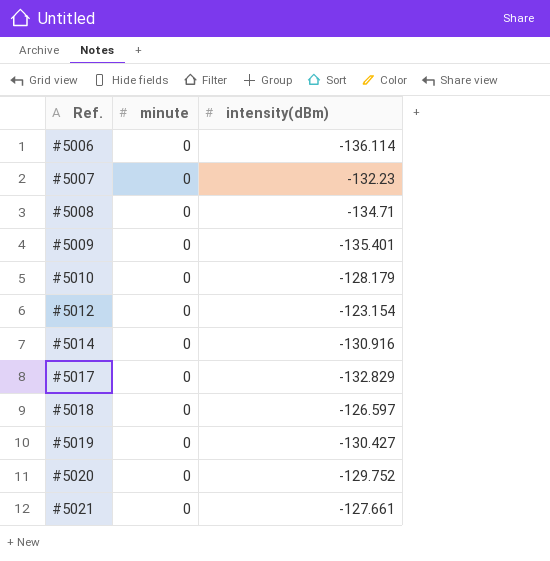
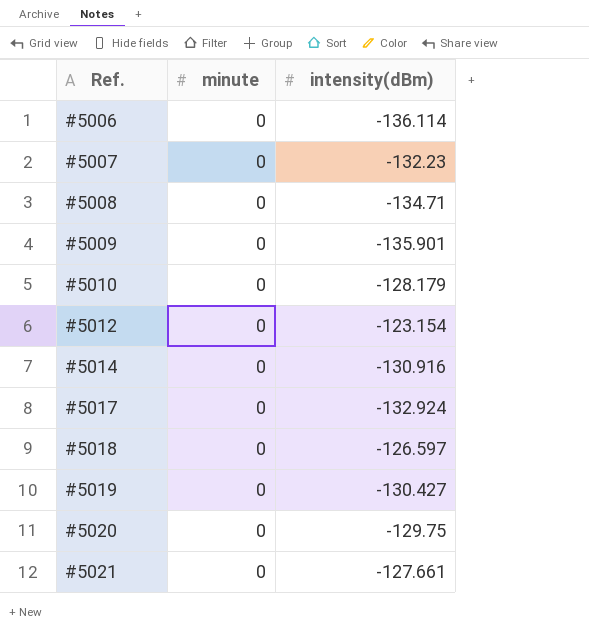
#5009 | intensity(dBm): -135.401 -> -135.901
#5017 | intensity(dBm): -132.829 -> -132.924
#5020 | intensity(dBm): -129.752 -> -129.75

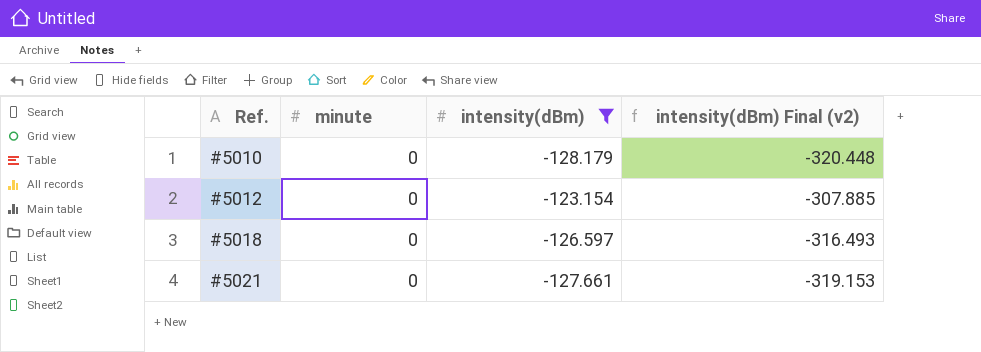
filter: none -> intensity(dBm) >= -128.179
column intensity(dBm) Final (v2) | formula: none -> [intensity(dBm)] * 2.5

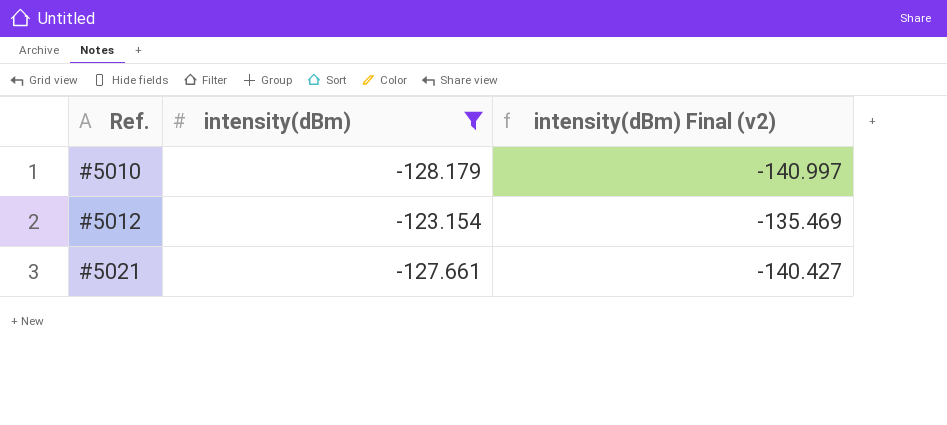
column minute | position: 2 -> none
column intensity(dBm) Final (v2) | formula: [intensity(dBm)] * 2.5 -> [intensity(dBm)] * 1.1
row #5018: 0 | -126.597 | -316.493 -> none

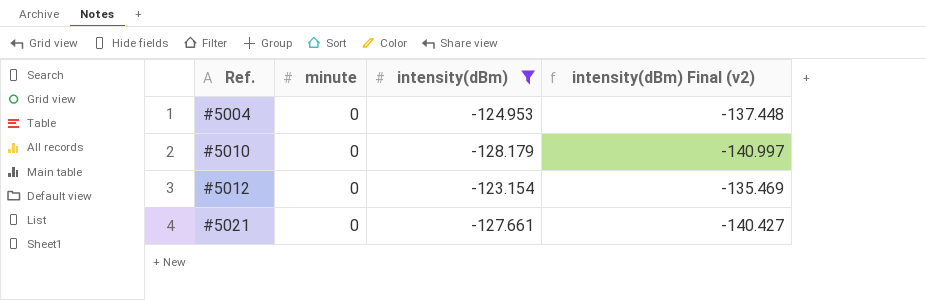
column minute | position: none -> 2
row #5004: none -> 0 | -124.953 | -137.448

